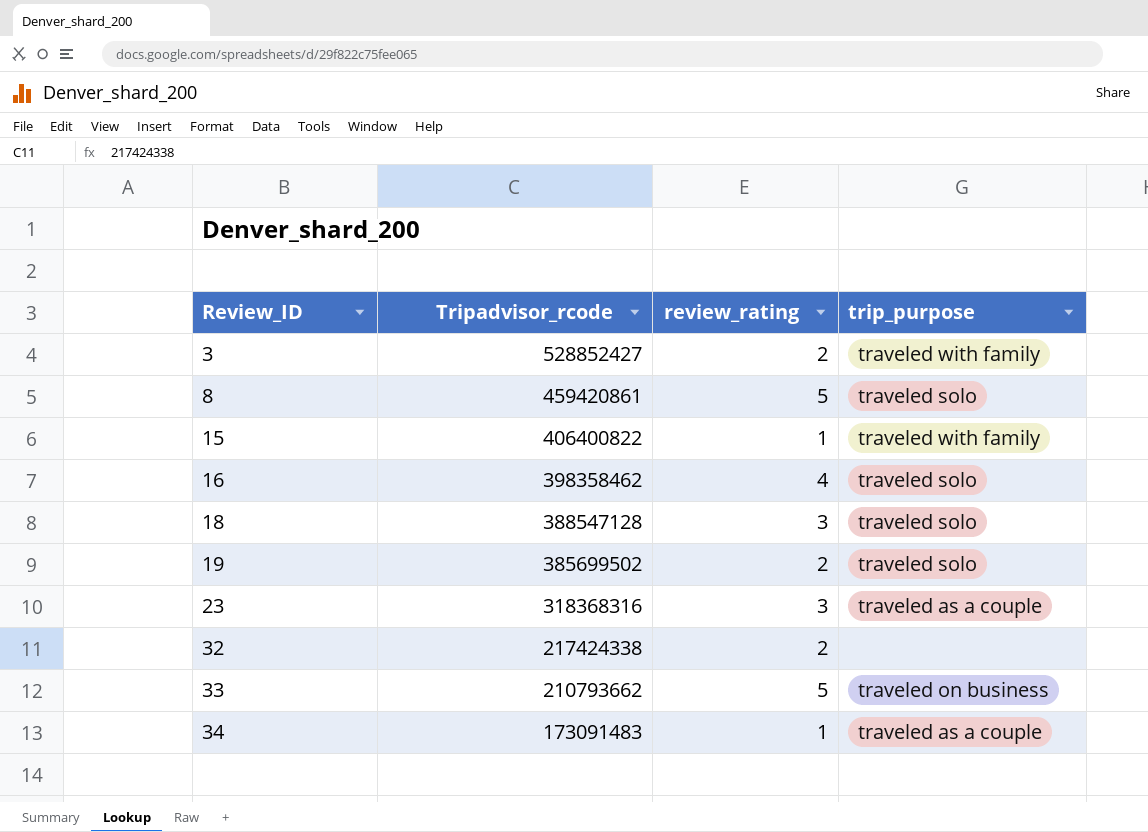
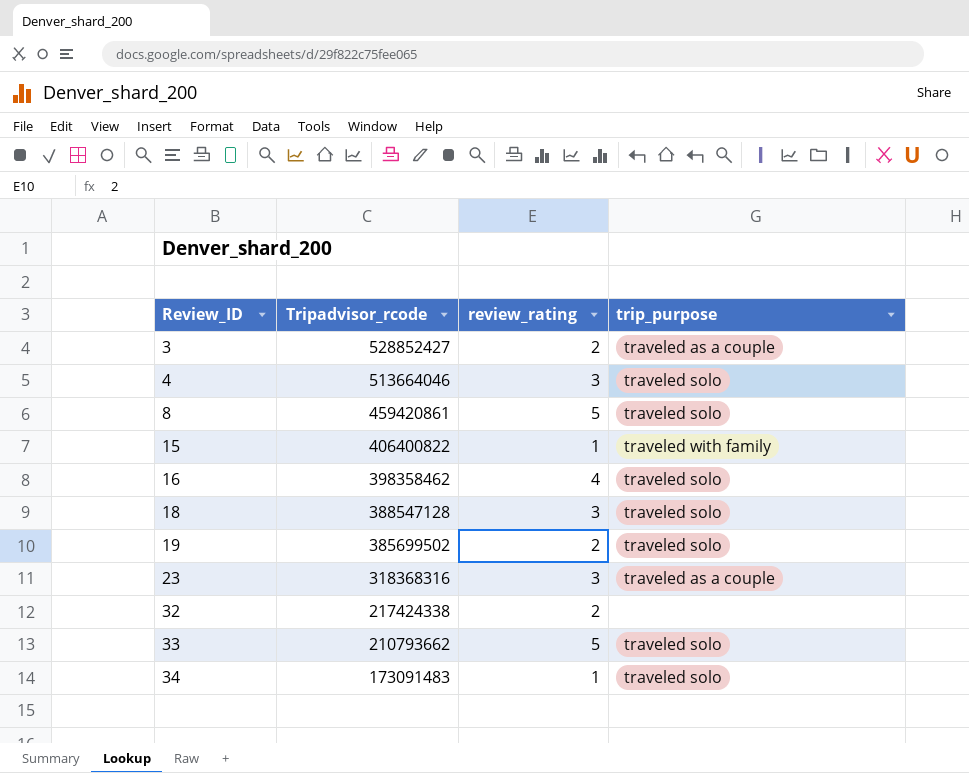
3 | trip_purpose: traveled with family -> traveled as a couple
row 4: none -> 513664046 | 3 | traveled solo
33 | trip_purpose: traveled on business -> traveled solo
34 | trip_purpose: traveled as a couple -> traveled solo

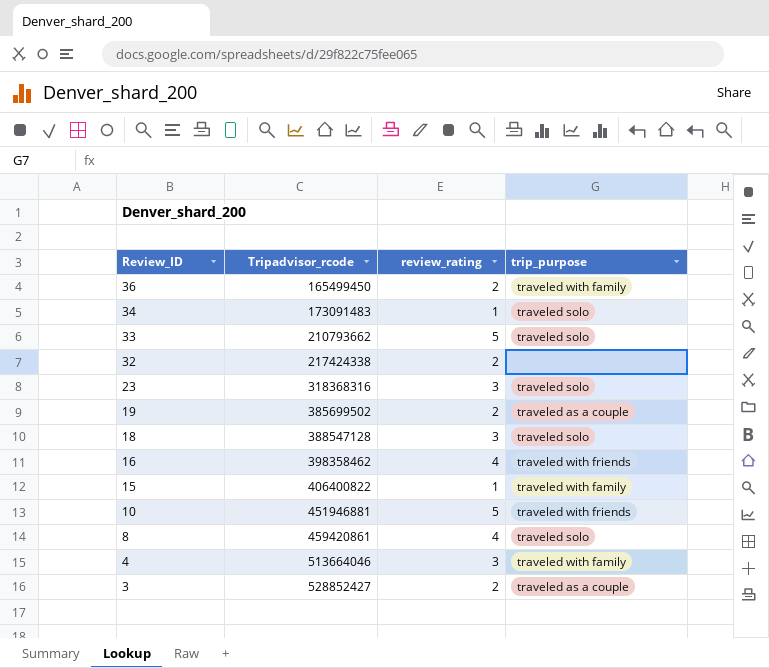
row order: Review_ID ascending -> Review_ID descending
row 36: none -> 165499450 | 2 | traveled with family
23 | trip_purpose: traveled as a couple -> traveled solo
19 | trip_purpose: traveled solo -> traveled as a couple
16 | trip_purpose: traveled solo -> traveled with friends
row 10: none -> 451946881 | 5 | traveled with friends
8 | review_rating: 5 -> 4
4 | trip_purpose: traveled solo -> traveled with family

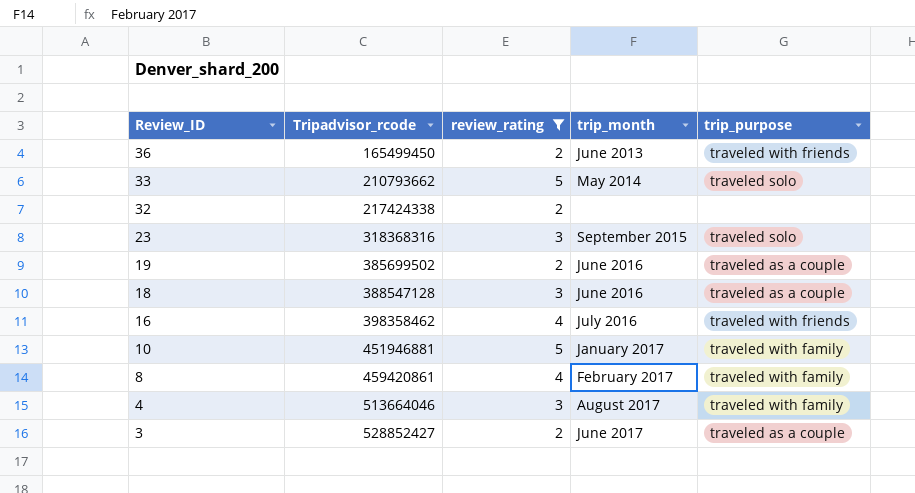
filter: none -> review_rating != 1
column trip_month | position: none -> 4
36 | trip_purpose: traveled with family -> traveled with friends
18 | trip_purpose: traveled solo -> traveled as a couple
10 | trip_purpose: traveled with friends -> traveled with family
8 | trip_purpose: traveled solo -> traveled with family

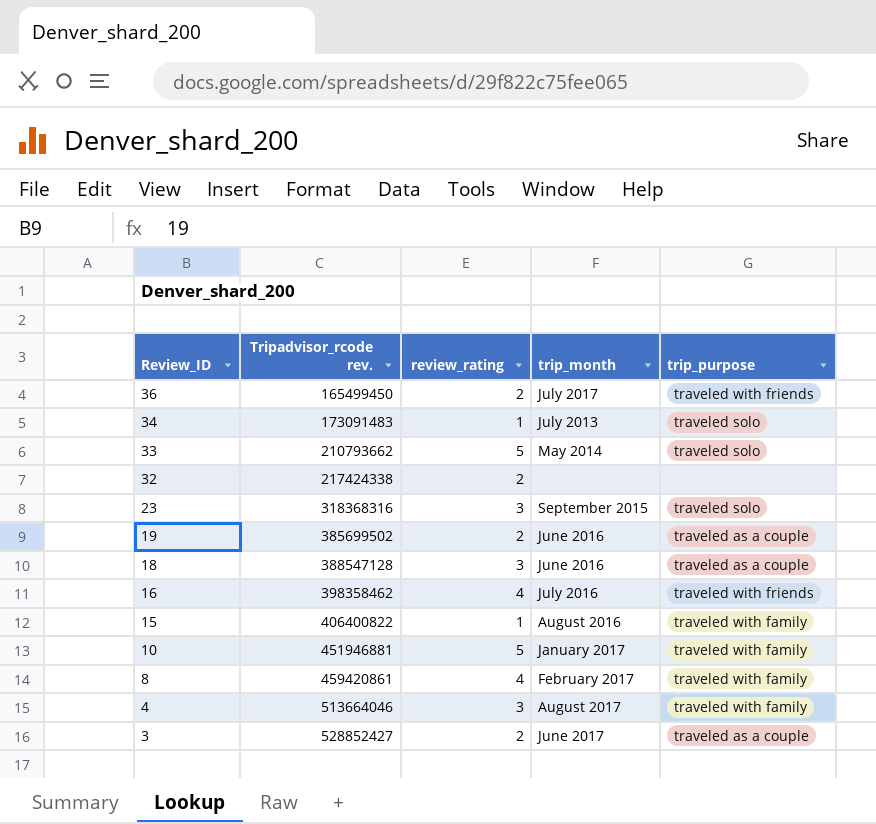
filter: review_rating != 1 -> none
column name: Tripadvisor_rcode -> Tripadvisor_rcode rev.
36 | trip_month: June 2013 -> July 2017

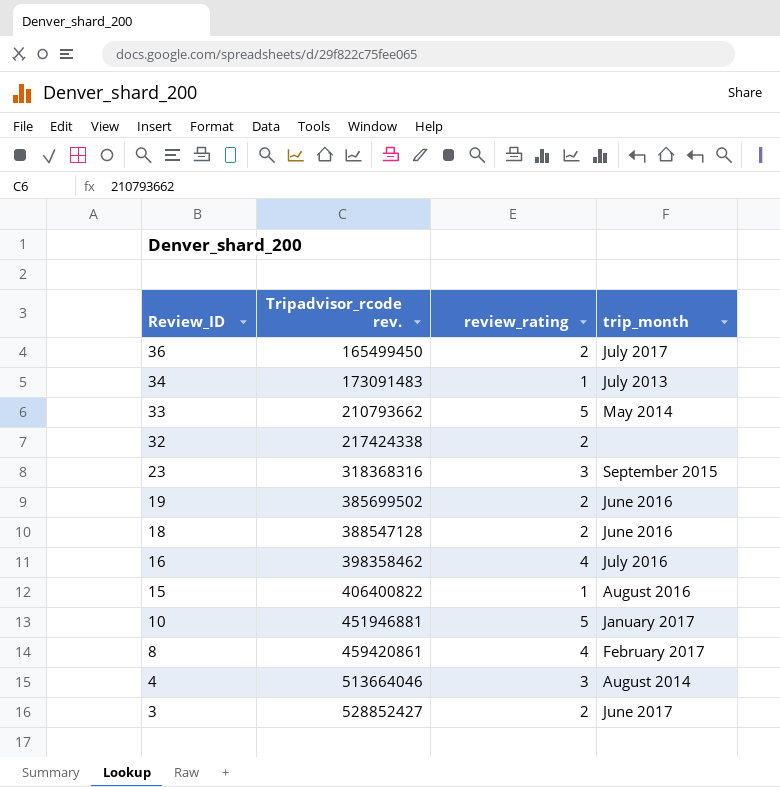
column trip_purpose | position: 5 -> none
18 | review_rating: 3 -> 2
4 | trip_month: August 2017 -> August 2014

